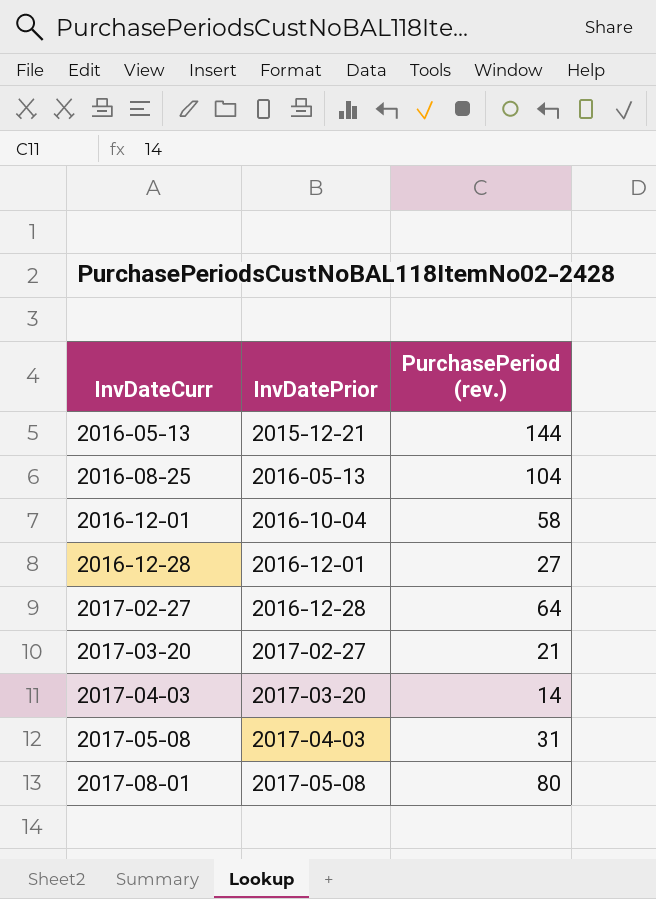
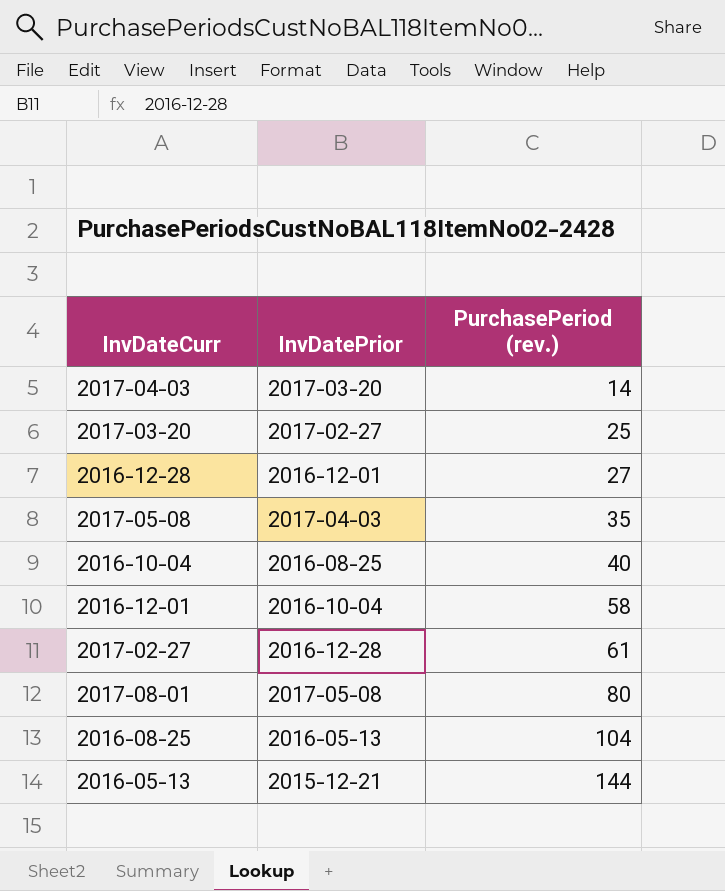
row order: InvDateCurr ascending -> PurchasePeriod (rev.) ascending
2017-03-20 | PurchasePeriod (rev.): 21 -> 25
2017-05-08 | PurchasePeriod (rev.): 31 -> 35
row 2016-10-04: none -> 2016-08-25 | 40
2017-02-27 | PurchasePeriod (rev.): 64 -> 61

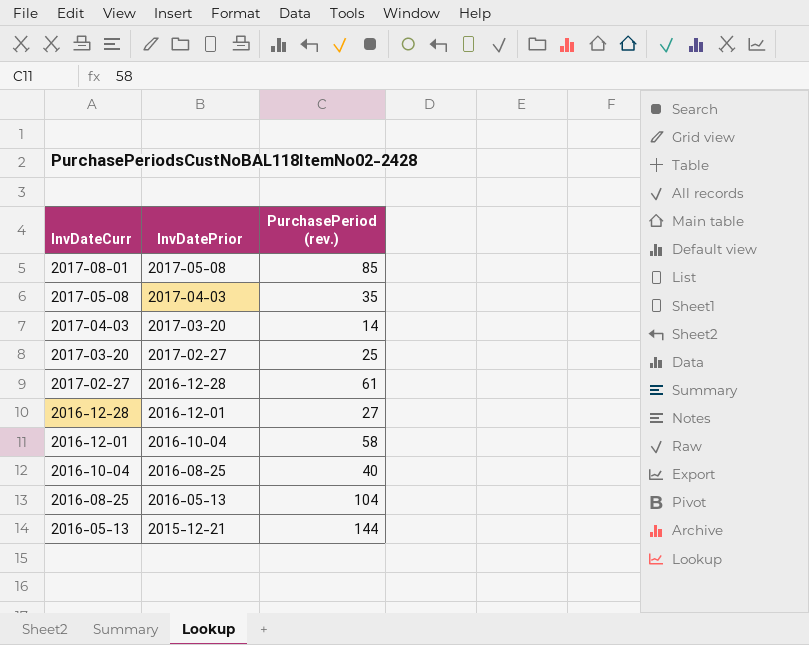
row order: PurchasePeriod (rev.) ascending -> InvDateCurr descending
2017-08-01 | PurchasePeriod (rev.): 80 -> 85

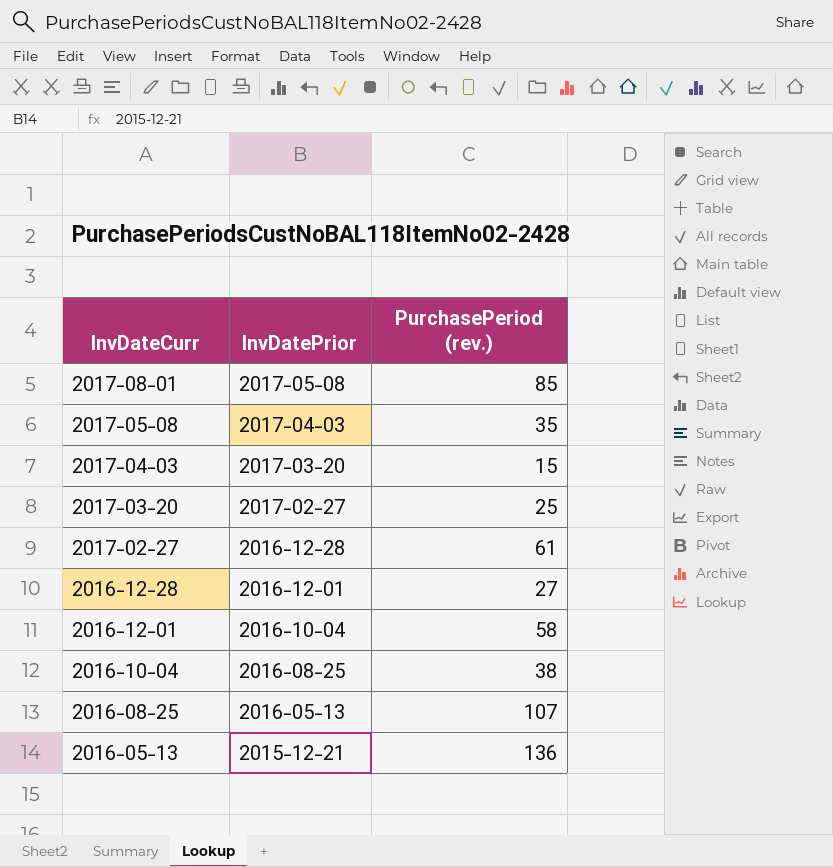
2017-04-03 | PurchasePeriod (rev.): 14 -> 15
2016-10-04 | PurchasePeriod (rev.): 40 -> 38
2016-08-25 | PurchasePeriod (rev.): 104 -> 107
2016-05-13 | PurchasePeriod (rev.): 144 -> 136

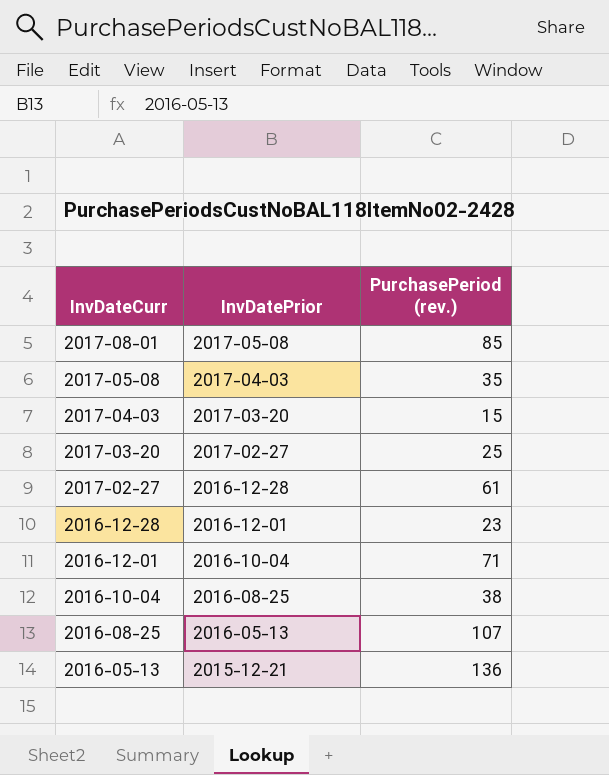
2016-12-28 | PurchasePeriod (rev.): 27 -> 23
2016-12-01 | PurchasePeriod (rev.): 58 -> 71

